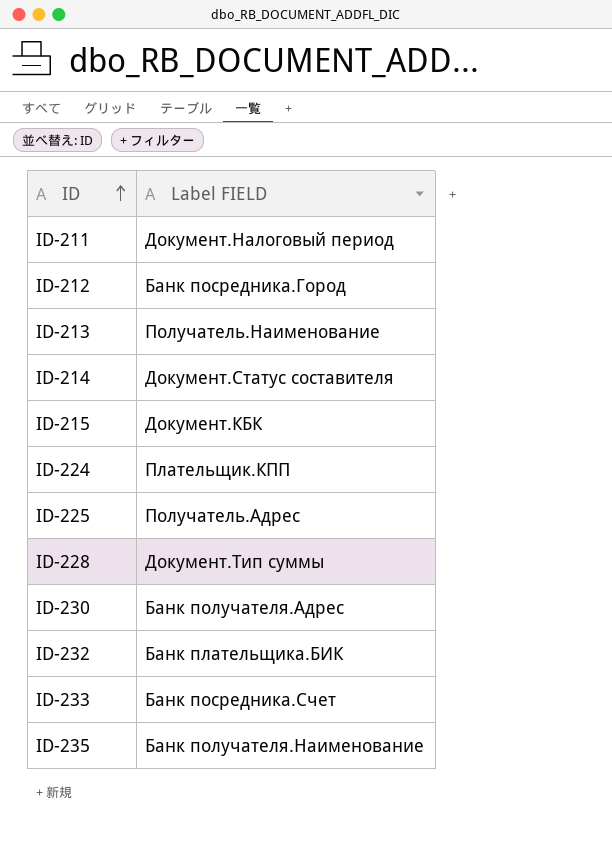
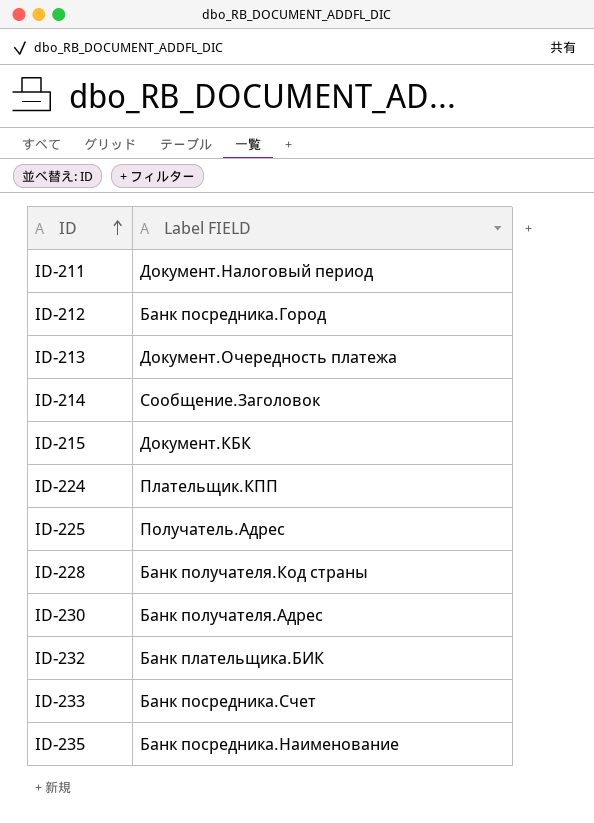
ID-213 | Label FIELD: Получатель.Наименование -> Документ.Очередность платежа
ID-214 | Label FIELD: Документ.Статус составителя -> Сообщение.Заголовок
ID-228 | Label FIELD: Документ.Тип суммы -> Банк получателя.Код страны
ID-235 | Label FIELD: Банк получателя.Наименование -> Банк посредника.Наименование

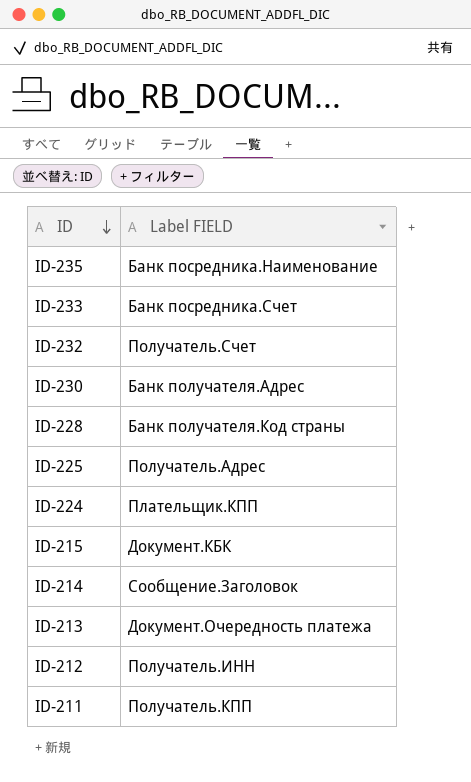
row order: ID ascending -> ID descending
ID-232 | Label FIELD: Банк плательщика.БИК -> Получатель.Счет
ID-212 | Label FIELD: Банк посредника.Город -> Получатель.ИНН
ID-211 | Label FIELD: Документ.Налоговый период -> Получатель.КПП

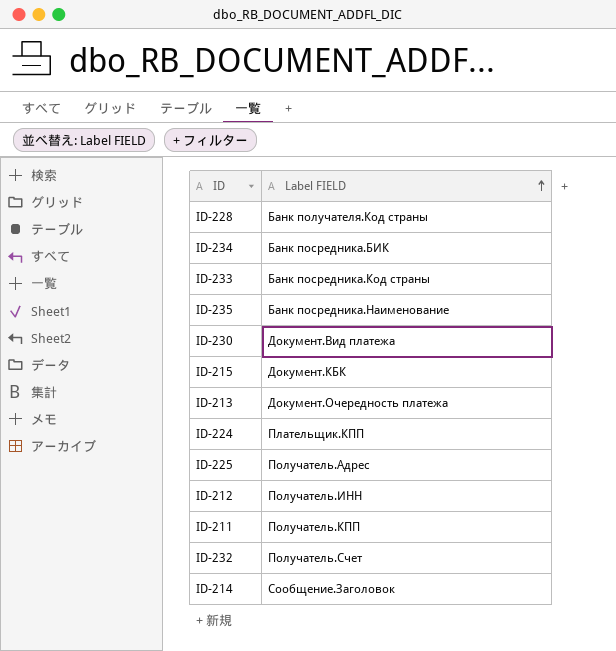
row order: ID descending -> Label FIELD ascending
row ID-234: none -> Банк посредника.БИК
ID-233 | Label FIELD: Банк посредника.Счет -> Банк посредника.Код страны
ID-230 | Label FIELD: Банк получателя.Адрес -> Документ.Вид платежа

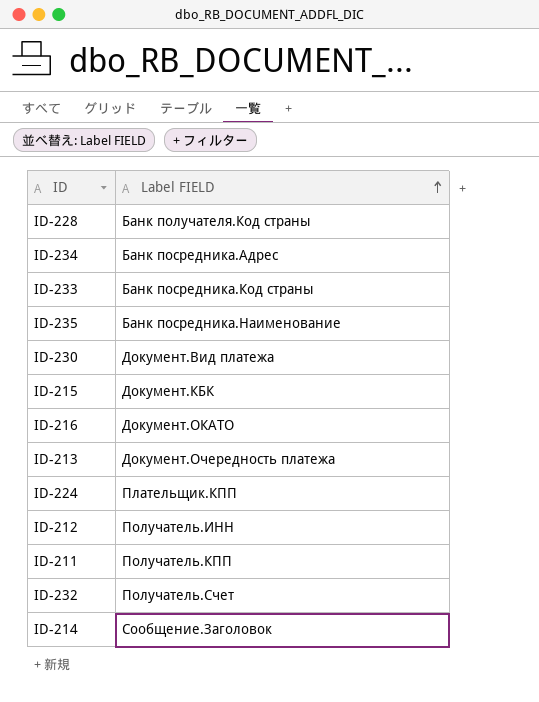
row ID-225: Получатель.Адрес -> none
ID-234 | Label FIELD: Банк посредника.БИК -> Банк посредника.Адрес
row ID-216: none -> Документ.ОКАТО

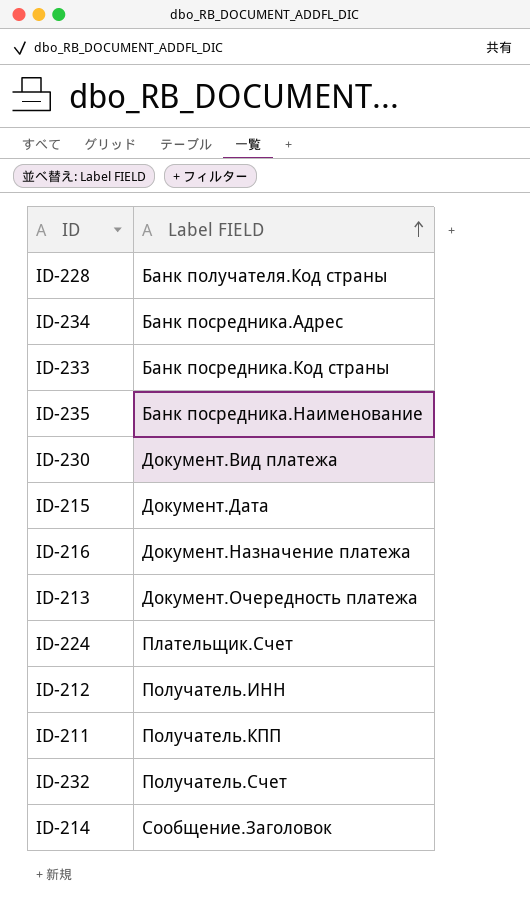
ID-215 | Label FIELD: Документ.КБК -> Документ.Дата
ID-216 | Label FIELD: Документ.ОКАТО -> Документ.Назначение платежа
ID-224 | Label FIELD: Плательщик.КПП -> Плательщик.Счет

